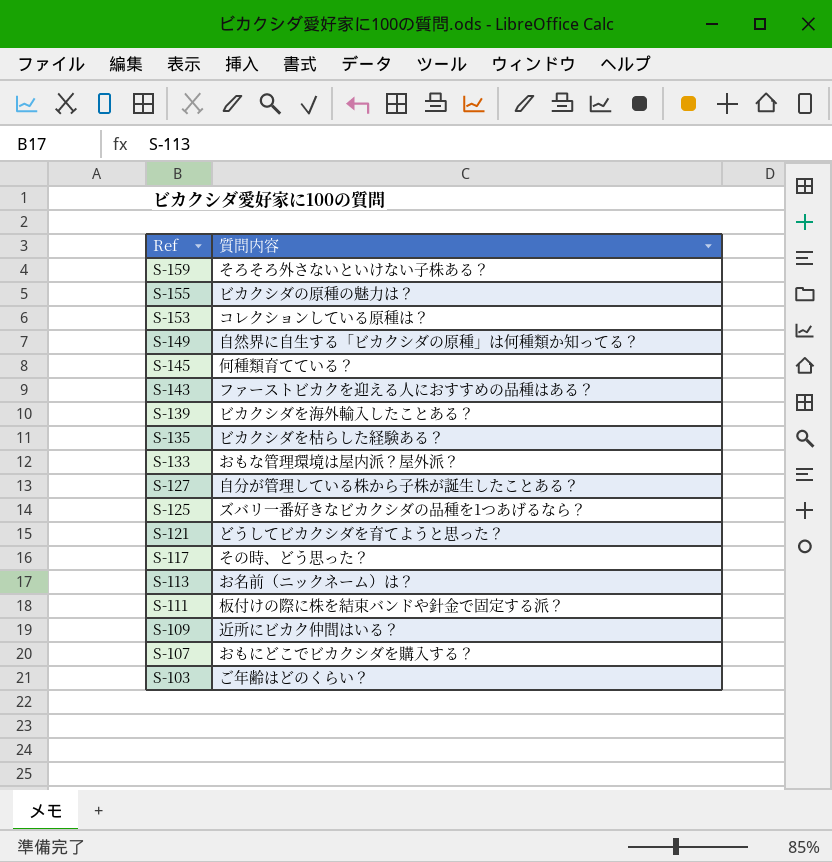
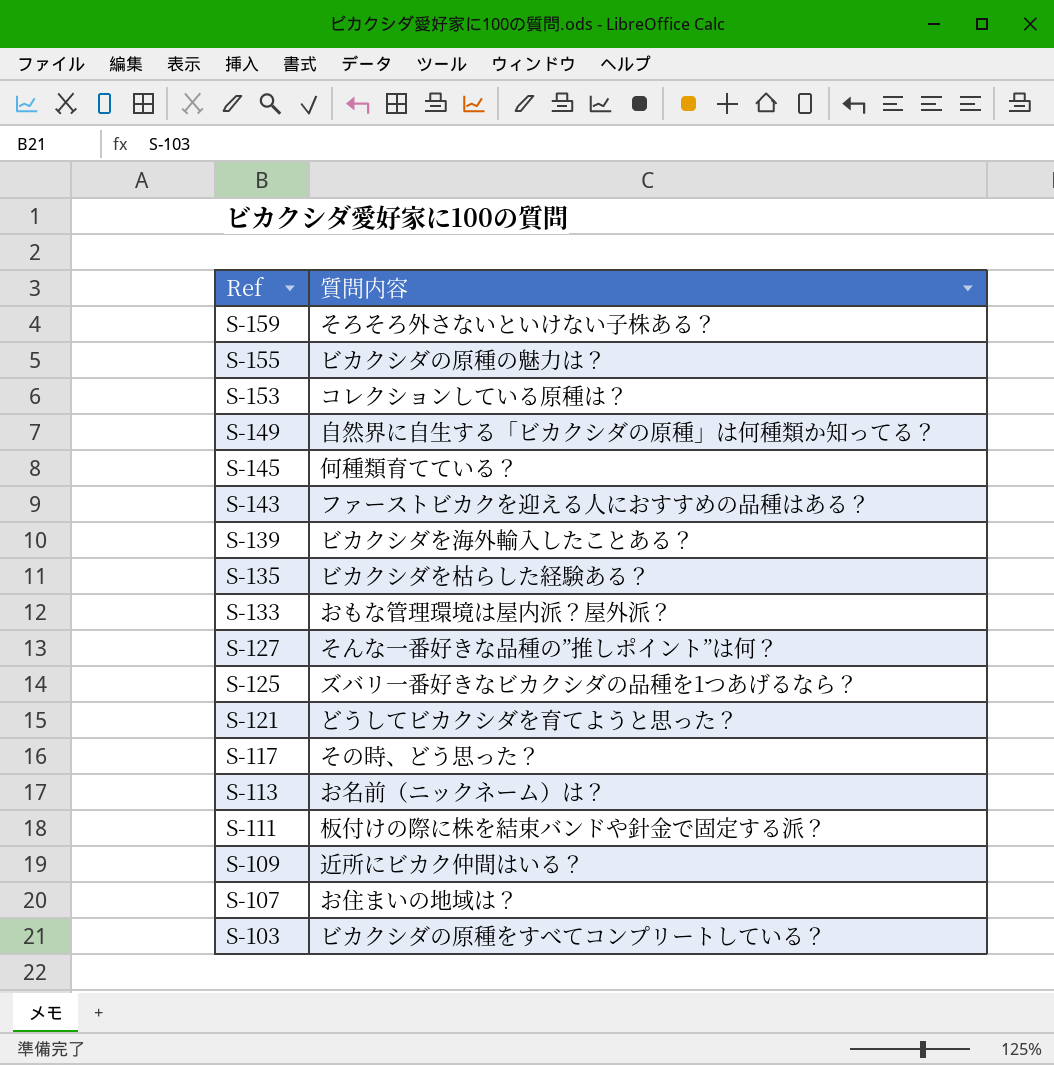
S-127 | 質問内容: 自分が管理している株から子株が誕生したことある？ -> そんな一番好きな品種の”推しポイント”は何？
S-107 | 質問内容: おもにどこでビカクシダを購入する？ -> お住まいの地域は？
S-103 | 質問内容: ご年齢はどのくらい？ -> ビカクシダの原種をすべてコンプリートしている？

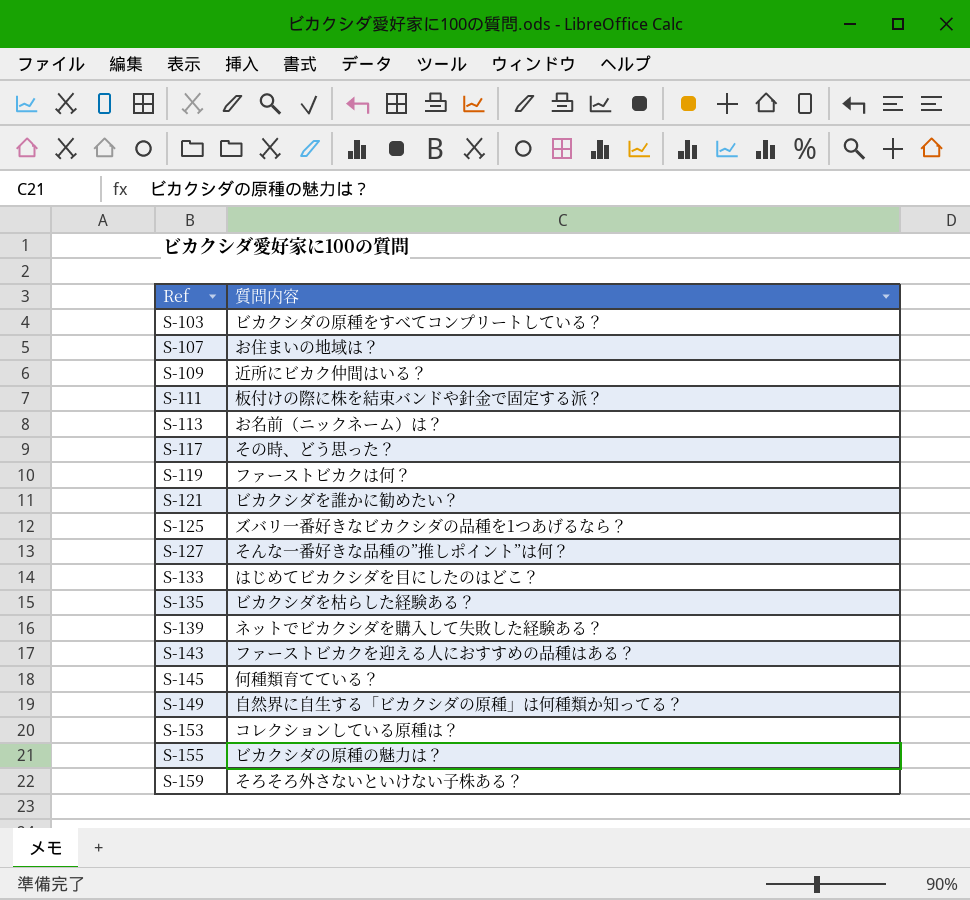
row order: Ref descending -> Ref ascending
row S-119: none -> ファーストビカクは何？
S-121 | 質問内容: どうしてビカクシダを育てようと思った？ -> ビカクシダを誰かに勧めたい？
S-133 | 質問内容: おもな管理環境は屋内派？屋外派？ -> はじめてビカクシダを目にしたのはどこ？
S-139 | 質問内容: ビカクシダを海外輸入したことある？ -> ネットでビカクシダを購入して失敗した経験ある？

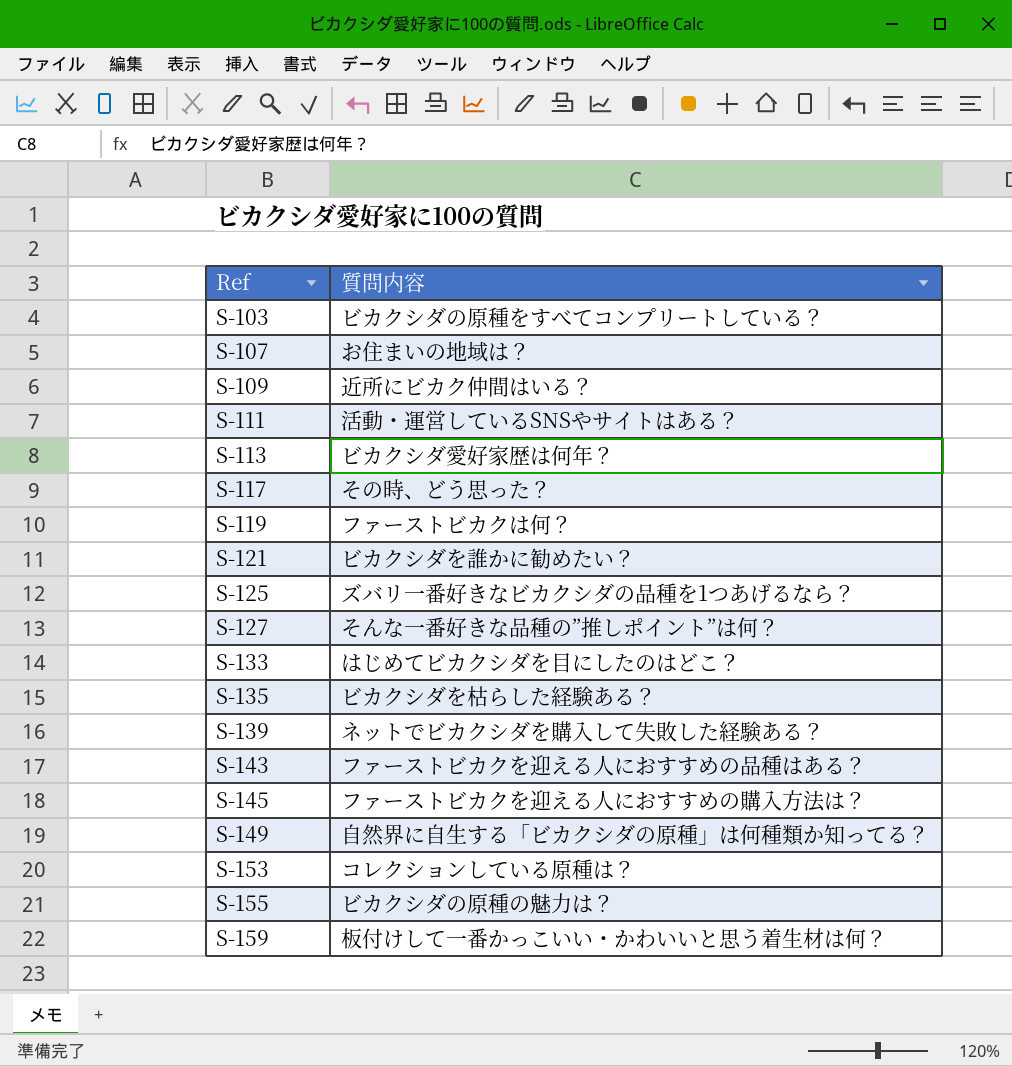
S-111 | 質問内容: 板付けの際に株を結束バンドや針金で固定する派？ -> 活動・運営しているSNSやサイトはある？
S-113 | 質問内容: お名前（ニックネーム）は？ -> ビカクシダ愛好家歴は何年？
S-145 | 質問内容: 何種類育てている？ -> ファーストビカクを迎える人におすすめの購入方法は？
S-159 | 質問内容: そろそろ外さないといけない子株ある？ -> 板付けして一番かっこいい・かわいいと思う着生材は何？

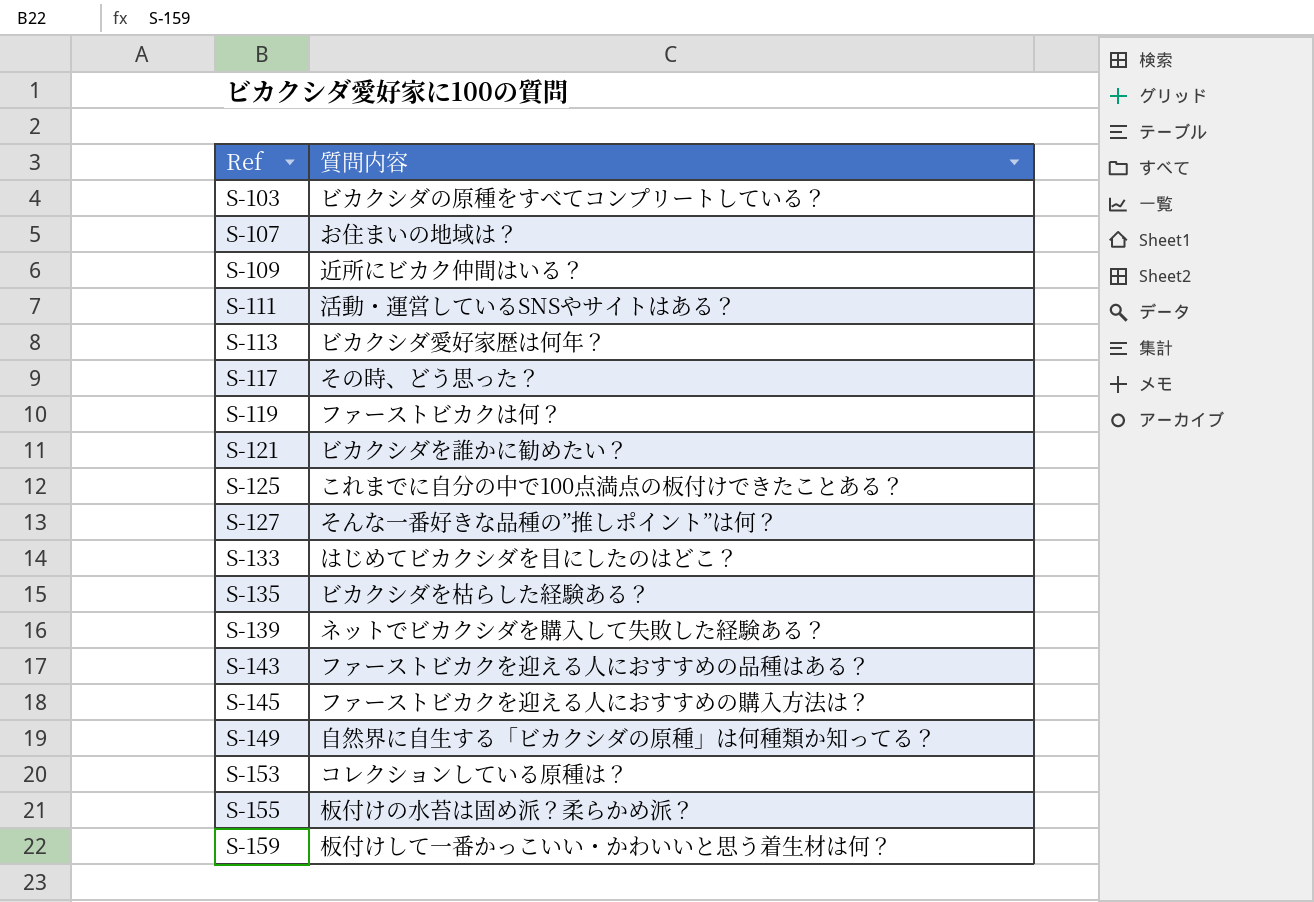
S-125 | 質問内容: ズバリ一番好きなビカクシダの品種を1つあげるなら？ -> これまでに自分の中で100点満点の板付けできたことある？
S-155 | 質問内容: ビカクシダの原種の魅力は？ -> 板付けの水苔は固め派？柔らかめ派？

